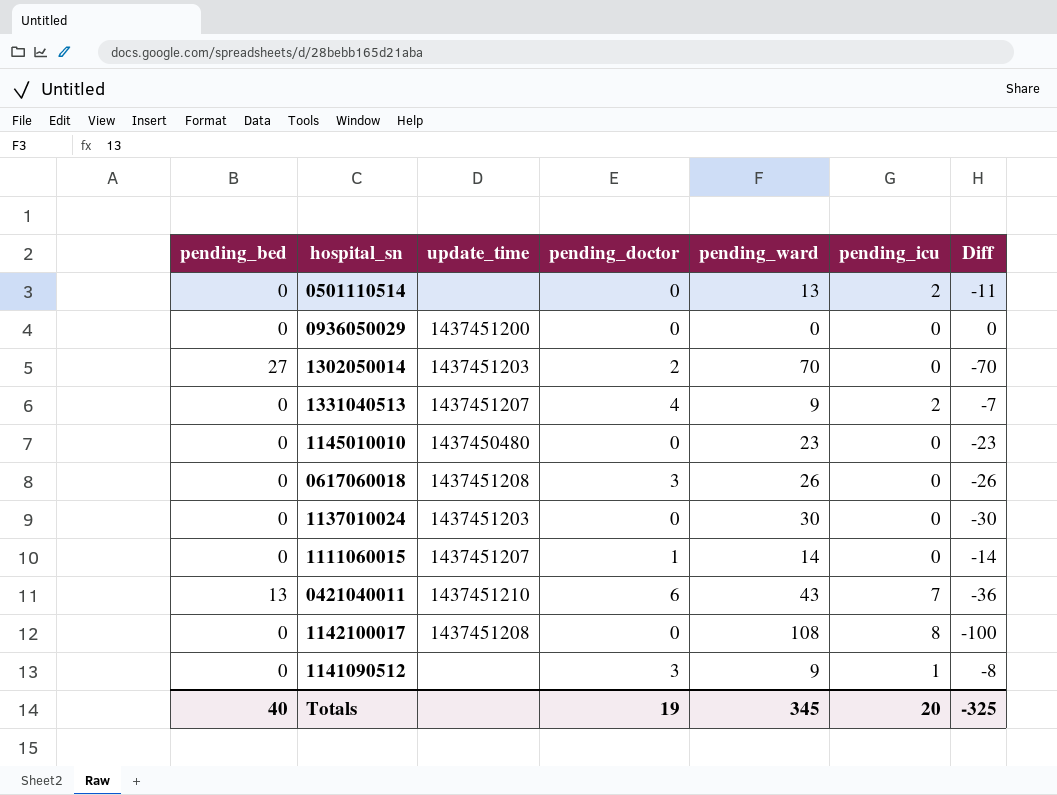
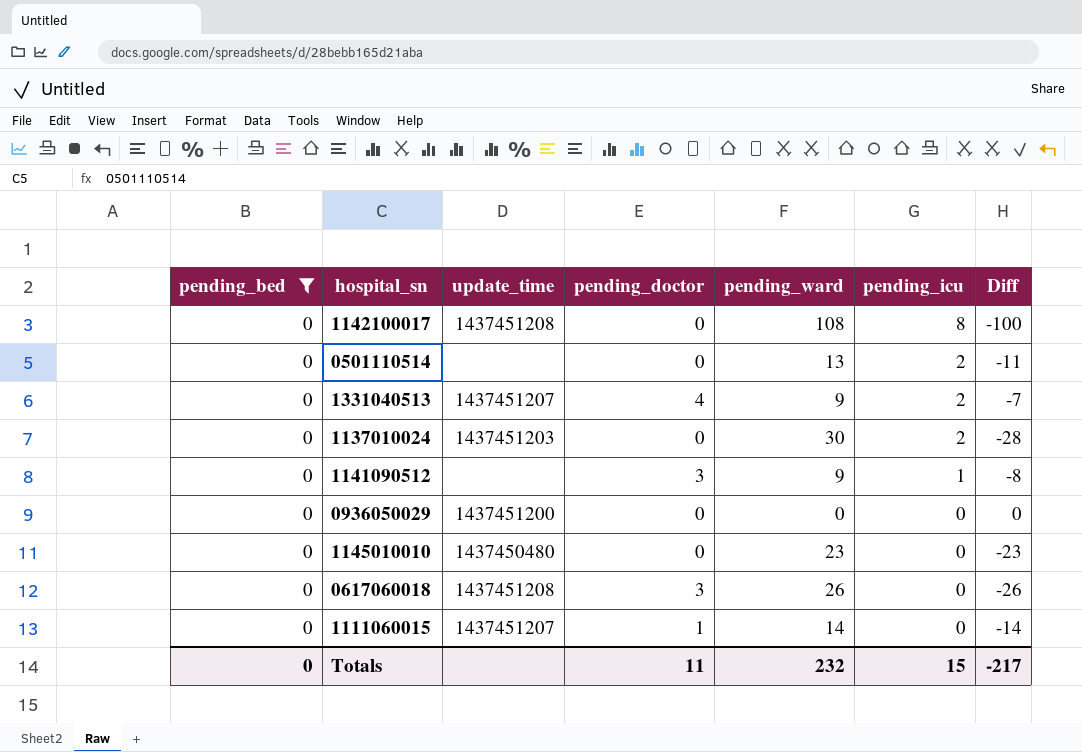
filter: none -> pending_bed = 0
row order: none -> pending_icu descending
1137010024 | pending_icu: 0 -> 2
1137010024 | Diff: -30 -> -28
Totals | pending_bed: 40 -> 0
Totals | pending_doctor: 19 -> 11
Totals | pending_ward: 345 -> 232
Totals | pending_icu: 20 -> 15
Totals | Diff: -325 -> -217

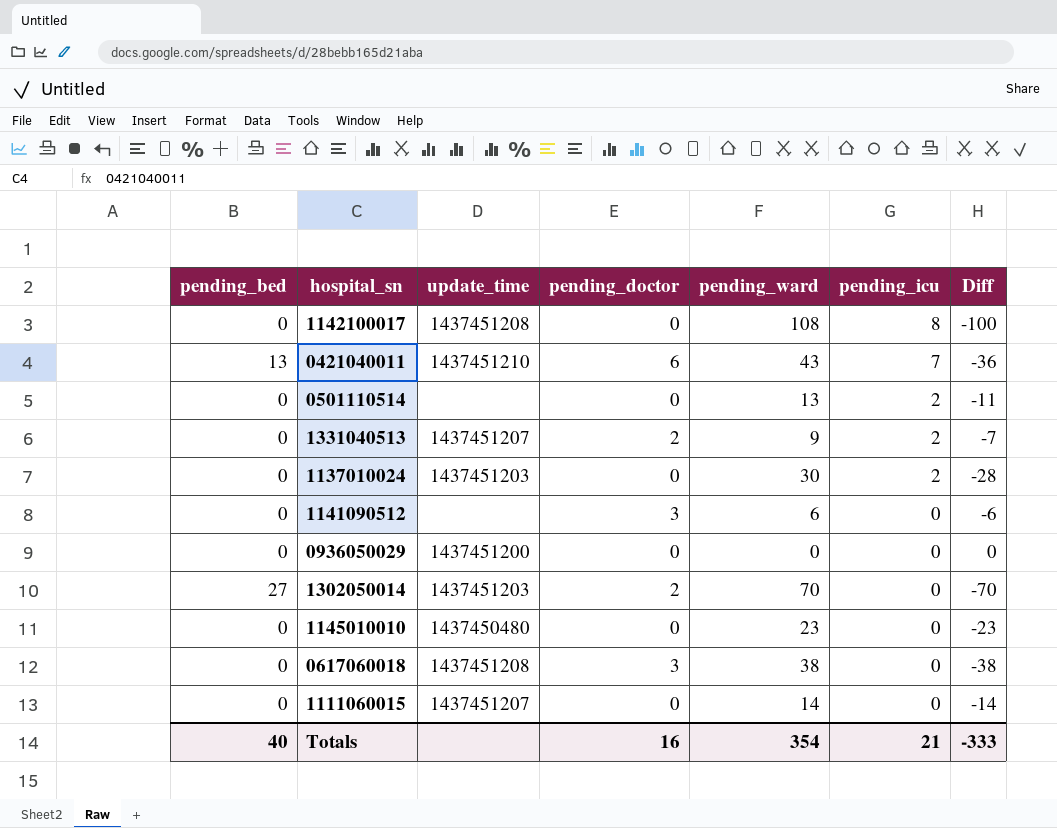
filter: pending_bed = 0 -> none
1331040513 | pending_doctor: 4 -> 2
1141090512 | pending_ward: 9 -> 6
1141090512 | pending_icu: 1 -> 0
1141090512 | Diff: -8 -> -6
0617060018 | pending_ward: 26 -> 38
0617060018 | Diff: -26 -> -38
1111060015 | pending_doctor: 1 -> 0
Totals | pending_bed: 0 -> 40
Totals | pending_doctor: 11 -> 16
Totals | pending_ward: 232 -> 354
Totals | pending_icu: 15 -> 21
Totals | Diff: -217 -> -333

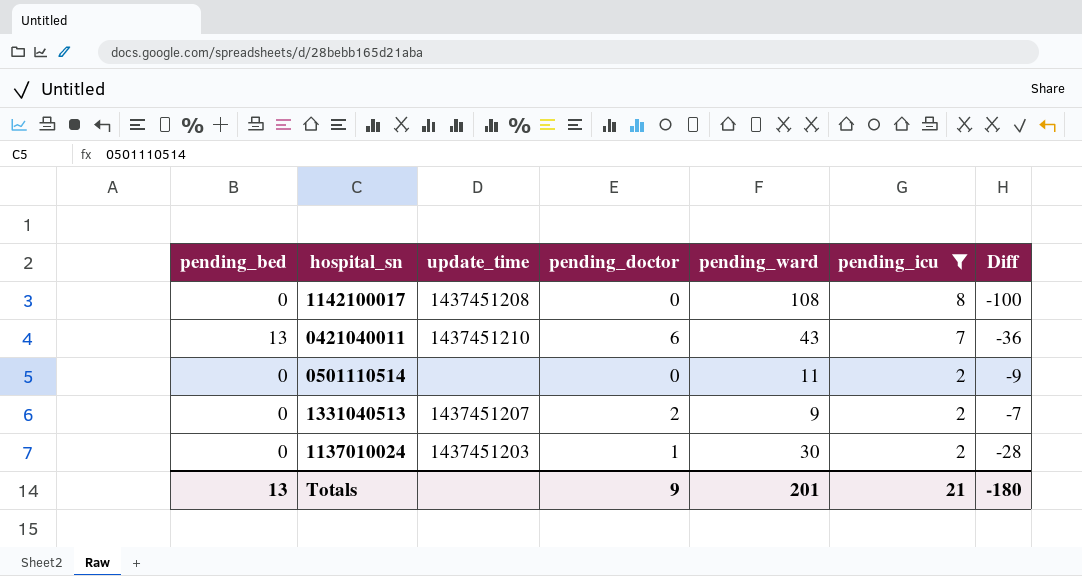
filter: none -> pending_icu != 0
0501110514 | pending_ward: 13 -> 11
0501110514 | Diff: -11 -> -9
1137010024 | pending_doctor: 0 -> 1
Totals | pending_bed: 40 -> 13
Totals | pending_doctor: 16 -> 9
Totals | pending_ward: 354 -> 201
Totals | Diff: -333 -> -180

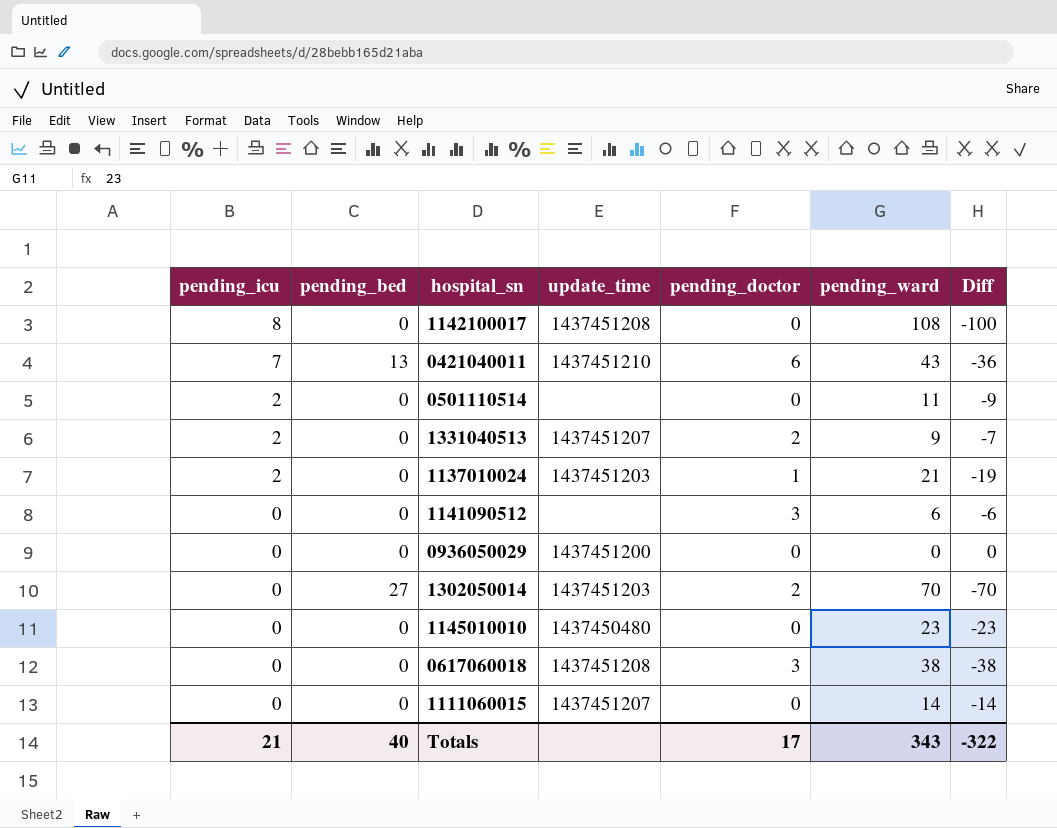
filter: pending_icu != 0 -> none
column pending_icu | position: 6 -> 1
1137010024 | pending_ward: 30 -> 21
1137010024 | Diff: -28 -> -19
Totals | pending_bed: 13 -> 40
Totals | pending_doctor: 9 -> 17
Totals | pending_ward: 201 -> 343
Totals | Diff: -180 -> -322

